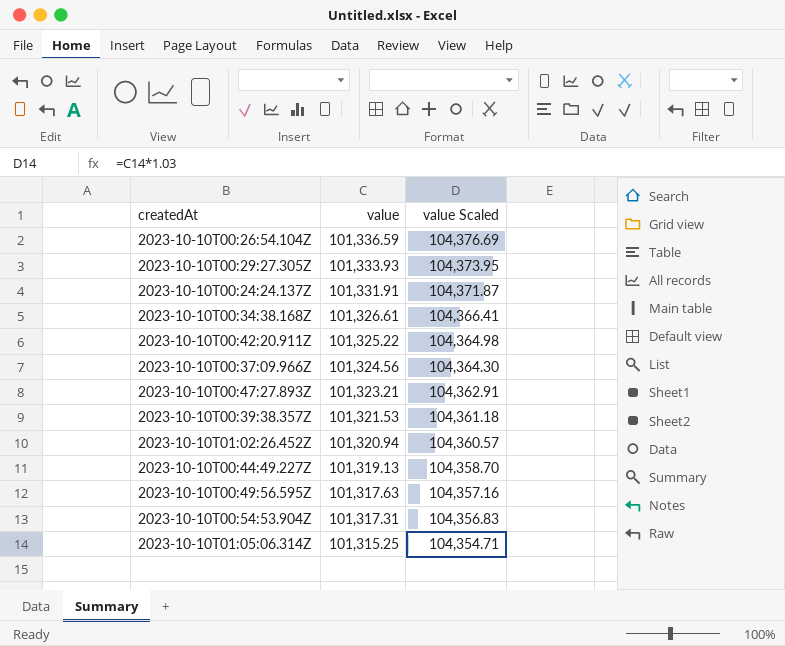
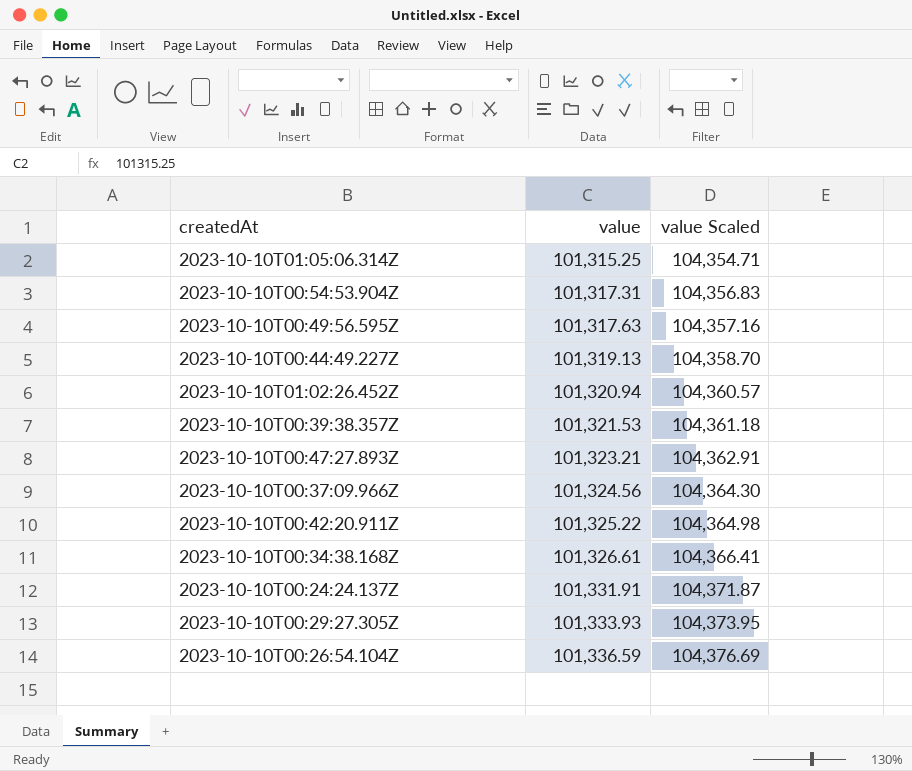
row order: value descending -> value ascending

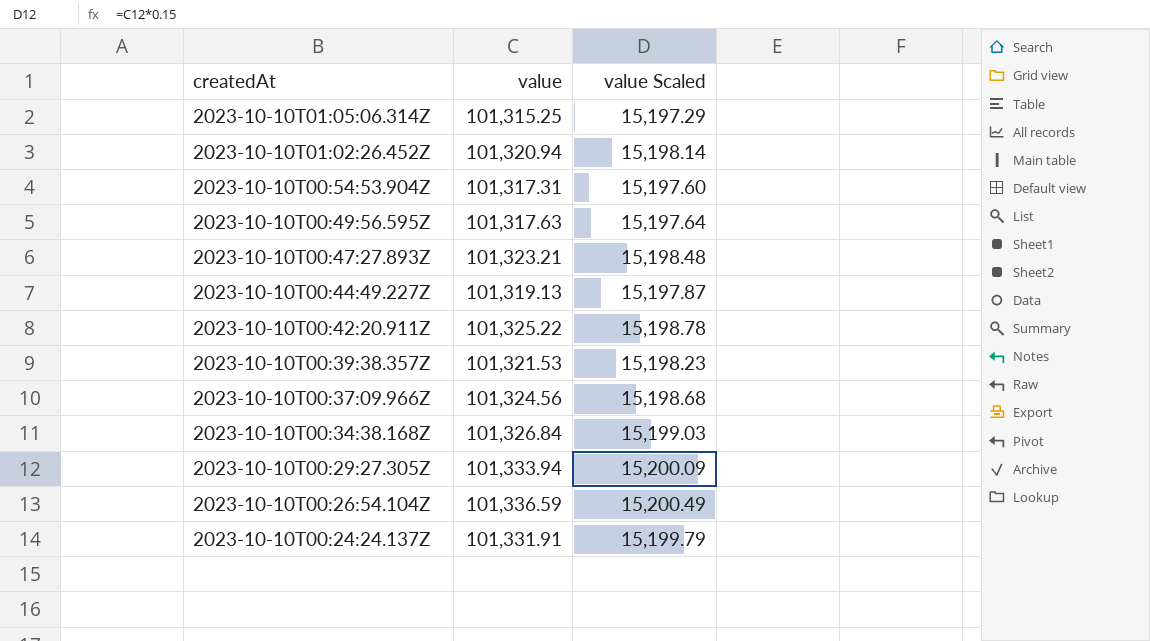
row order: value ascending -> createdAt descending
column value Scaled | formula: [value] * 1.03 -> [value] * 0.15
2023-10-10T00:34:38.168Z | value: 101,326.61 -> 101,326.84
2023-10-10T00:29:27.305Z | value: 101,333.93 -> 101,333.94

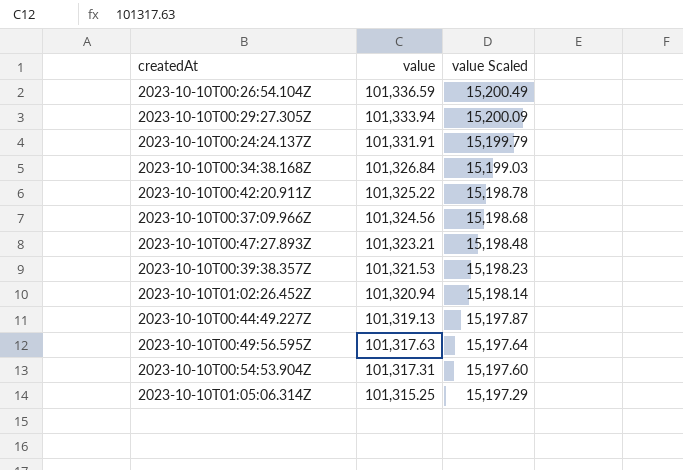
row order: createdAt descending -> value descending

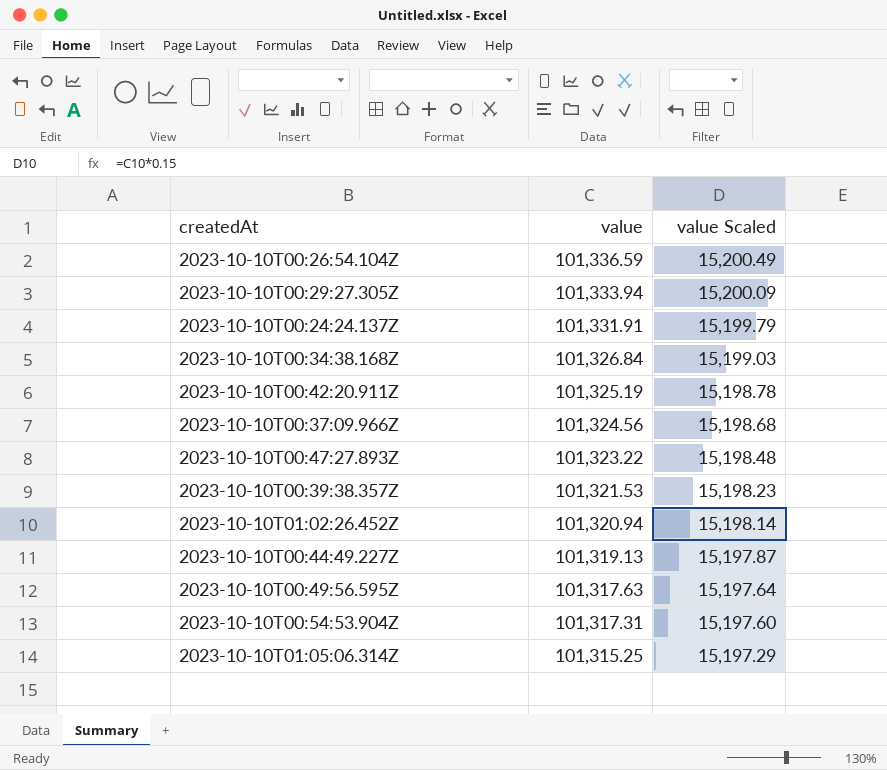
2023-10-10T00:42:20.911Z | value: 101,325.22 -> 101,325.19
2023-10-10T00:47:27.893Z | value: 101,323.21 -> 101,323.22

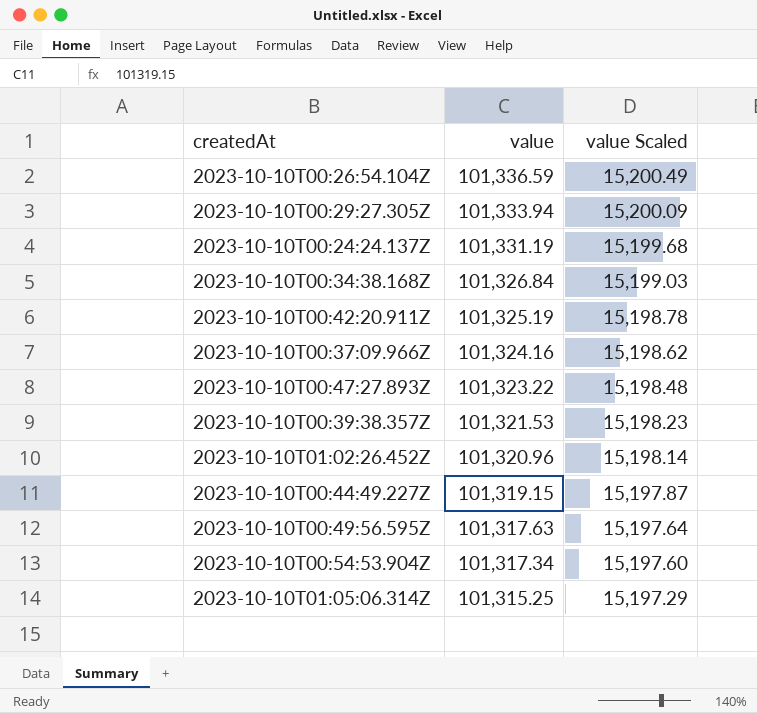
2023-10-10T00:24:24.137Z | value: 101,331.91 -> 101,331.19
2023-10-10T00:24:24.137Z | value Scaled: 15,199.79 -> 15,199.68
2023-10-10T00:37:09.966Z | value: 101,324.56 -> 101,324.16
2023-10-10T00:37:09.966Z | value Scaled: 15,198.68 -> 15,198.62
2023-10-10T01:02:26.452Z | value: 101,320.94 -> 101,320.96
2023-10-10T00:44:49.227Z | value: 101,319.13 -> 101,319.15
2023-10-10T00:54:53.904Z | value: 101,317.31 -> 101,317.34

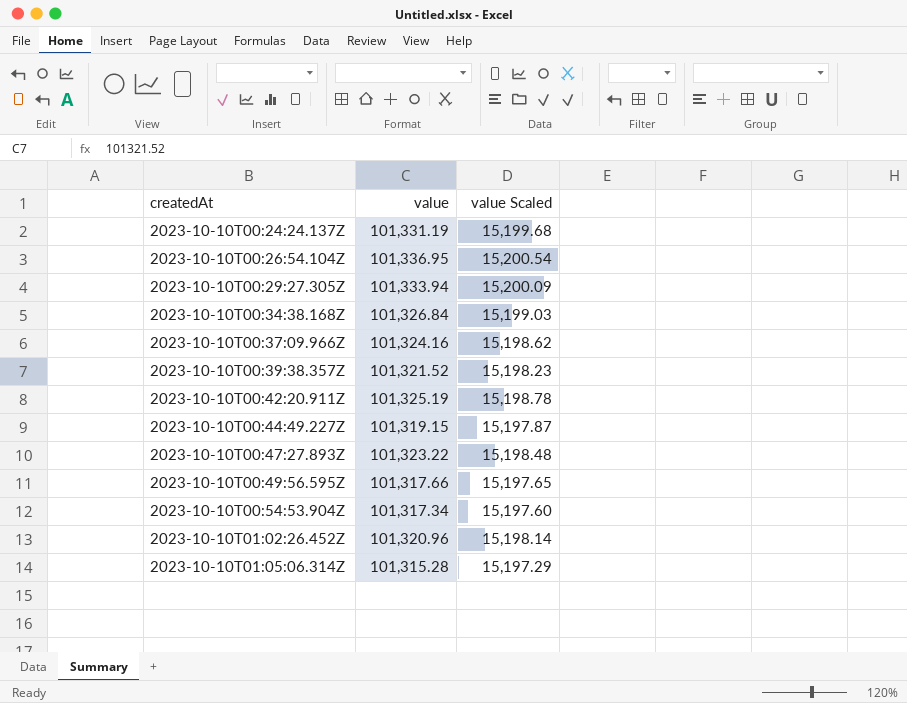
row order: value descending -> createdAt ascending
2023-10-10T00:26:54.104Z | value: 101,336.59 -> 101,336.95
2023-10-10T00:26:54.104Z | value Scaled: 15,200.49 -> 15,200.54
2023-10-10T00:39:38.357Z | value: 101,321.53 -> 101,321.52
2023-10-10T00:49:56.595Z | value: 101,317.63 -> 101,317.66
2023-10-10T00:49:56.595Z | value Scaled: 15,197.64 -> 15,197.65
2023-10-10T01:05:06.314Z | value: 101,315.25 -> 101,315.28

